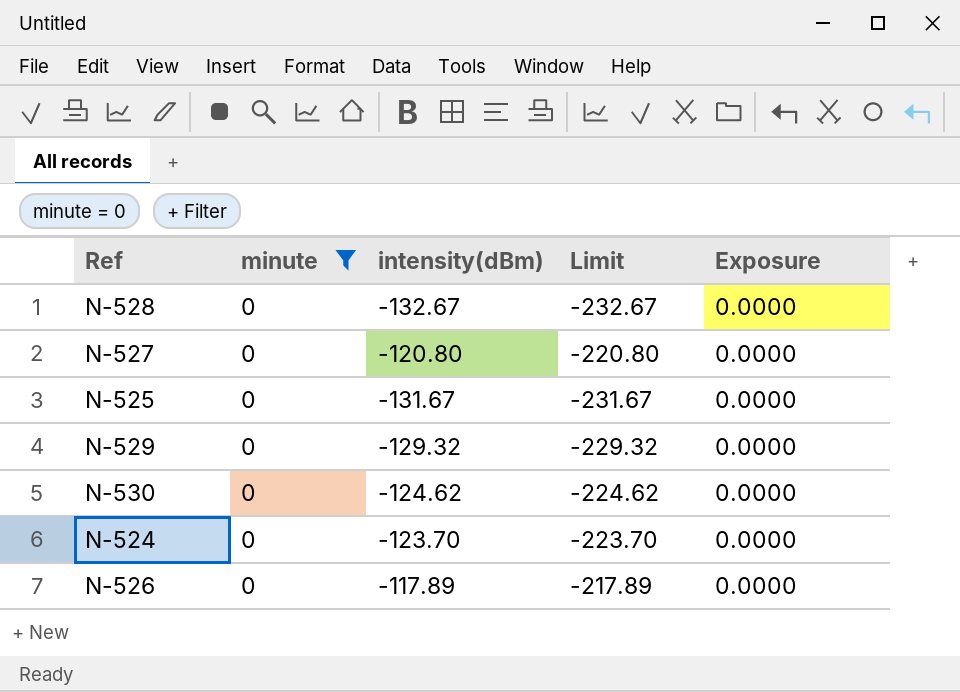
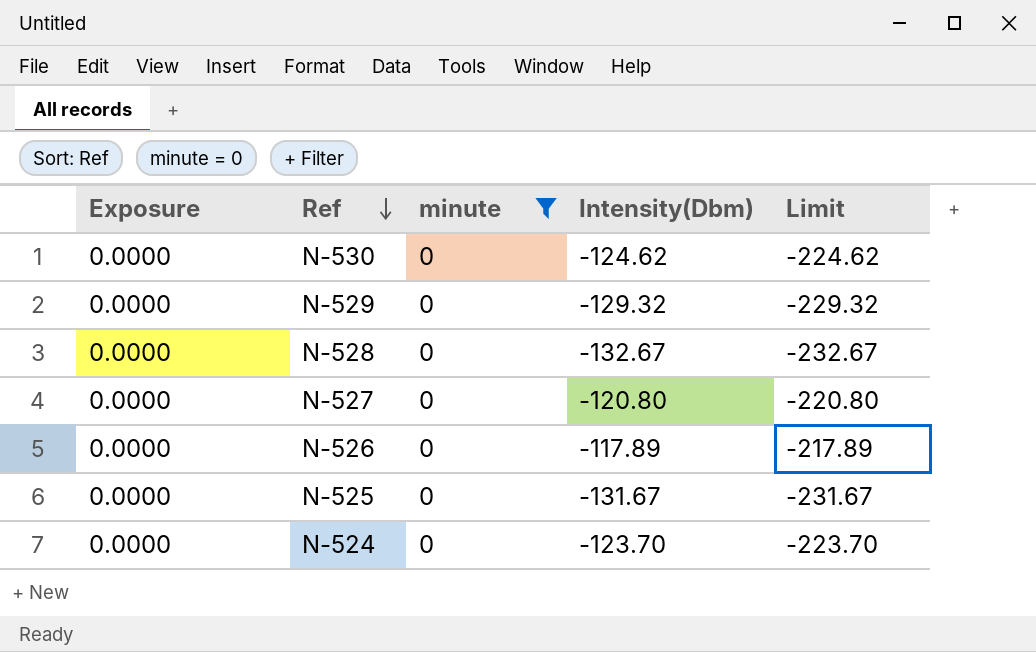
row order: none -> Ref descending
column Exposure | position: 5 -> 1
column name: intensity(dBm) -> Intensity(Dbm)

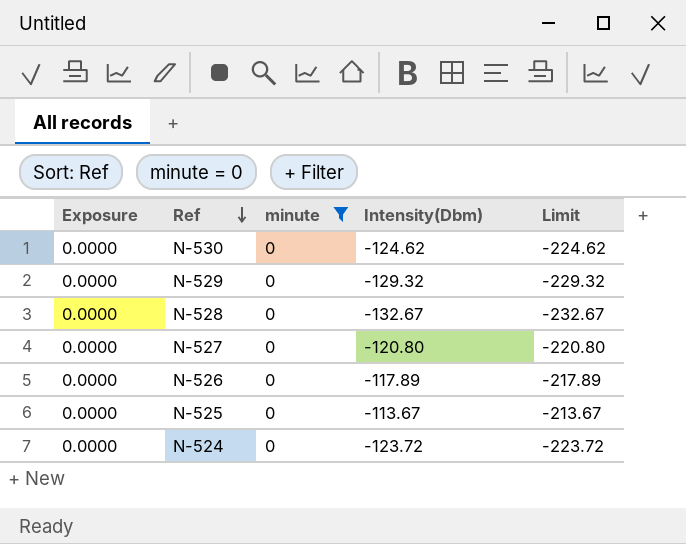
N-525 | Intensity(Dbm): -131.67 -> -113.67
N-525 | Limit: -231.67 -> -213.67
N-524 | Intensity(Dbm): -123.70 -> -123.72
N-524 | Limit: -223.70 -> -223.72

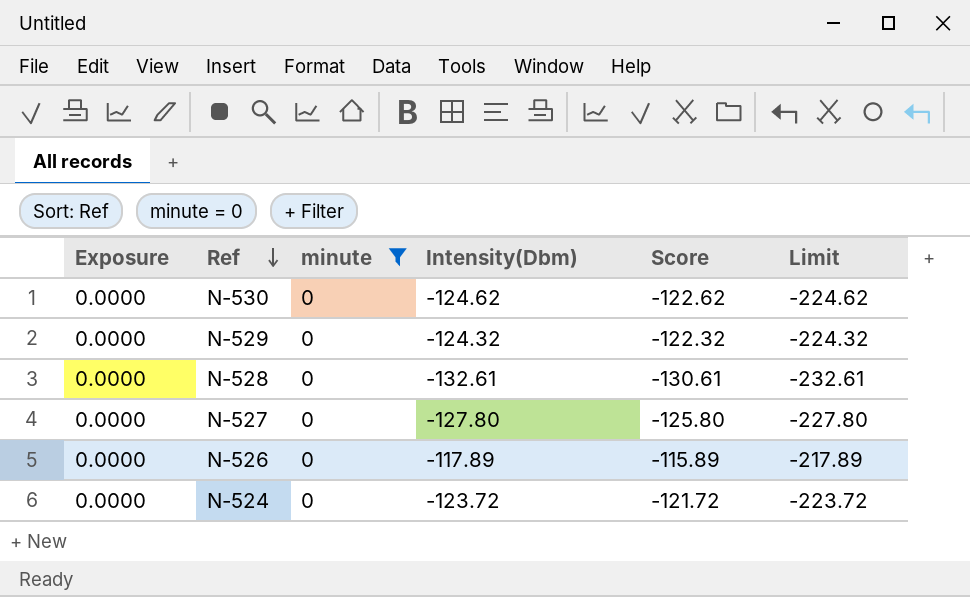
column Score | formula: none -> [Intensity(Dbm)] + 2
row N-525: 0.0000 | 0 | -113.67 | -213.67 -> none
N-529 | Intensity(Dbm): -129.32 -> -124.32
N-529 | Limit: -229.32 -> -224.32
N-528 | Intensity(Dbm): -132.67 -> -132.61
N-528 | Limit: -232.67 -> -232.61
N-527 | Intensity(Dbm): -120.80 -> -127.80
N-527 | Limit: -220.80 -> -227.80

